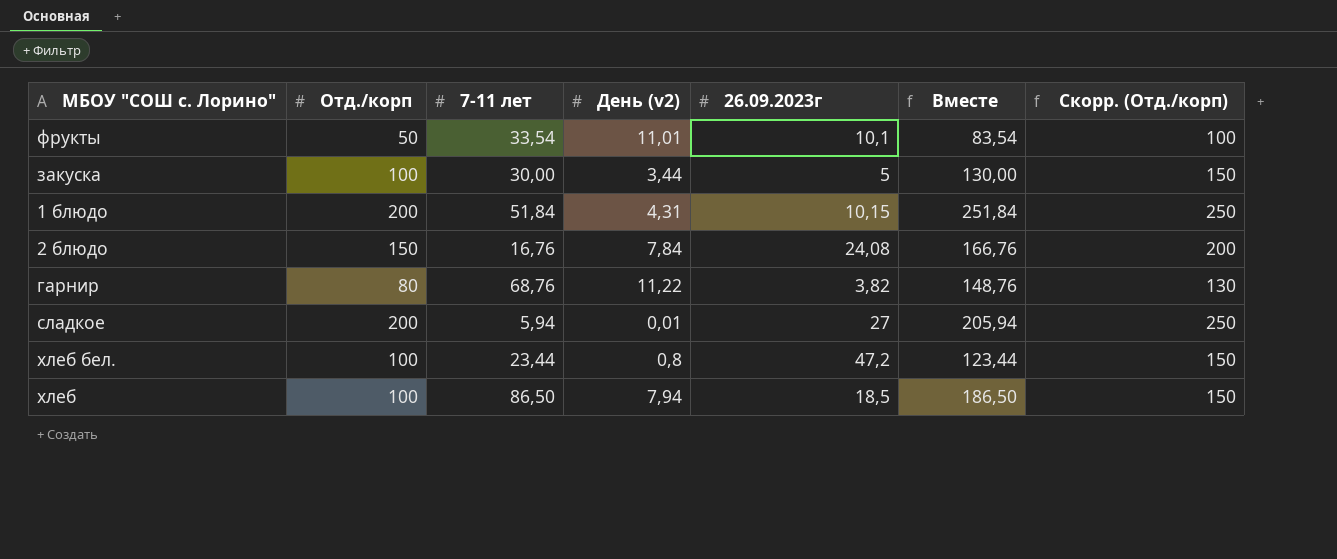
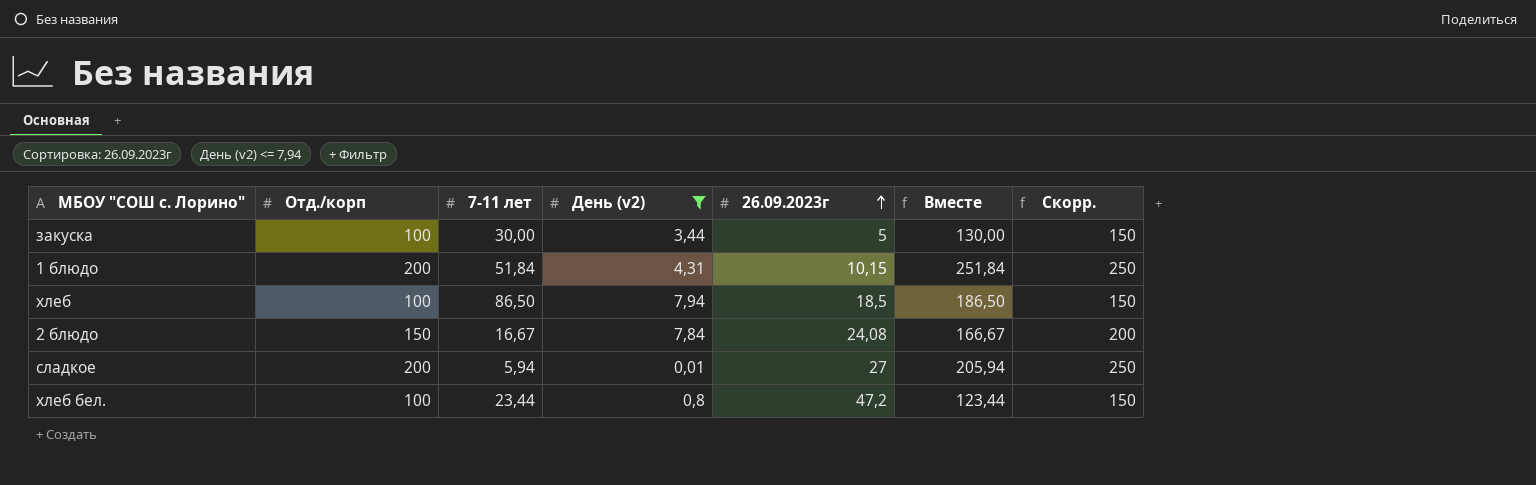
filter: none -> День (v2) <= 7,94
row order: none -> 26.09.2023г ascending
column name: Скорр. (Отд./корп) -> Скорр.
2 блюдо | 7-11 лет: 16,76 -> 16,67
2 блюдо | Вместе: 166,76 -> 166,67

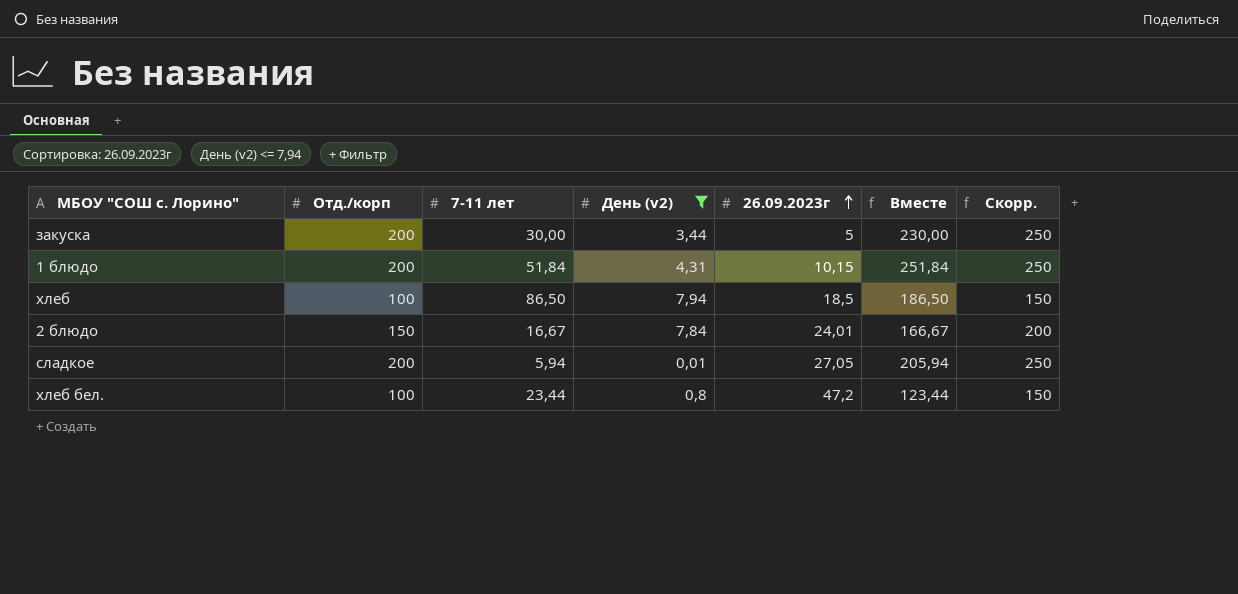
закуска | Отд./корп: 100 -> 200
закуска | Вместе: 130,00 -> 230,00
закуска | Скорр.: 150 -> 250
2 блюдо | 26.09.2023г: 24,08 -> 24,01
сладкое | 26.09.2023г: 27 -> 27,05

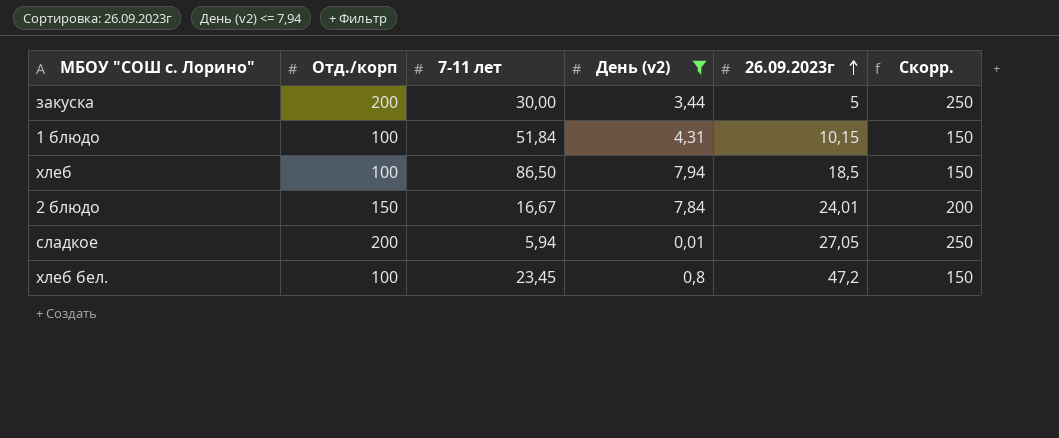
column Вместе | formula: [Отд./корп] + [7-11 лет] -> none
1 блюдо | Отд./корп: 200 -> 100
1 блюдо | Скорр.: 250 -> 150
хлеб бел. | 7-11 лет: 23,44 -> 23,45

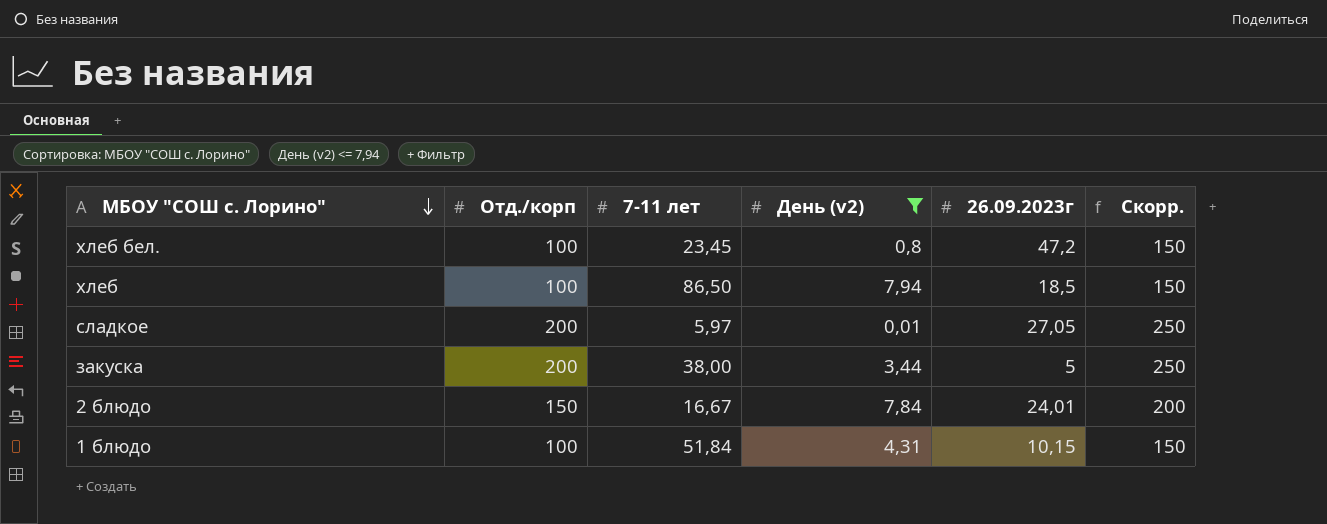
row order: 26.09.2023г ascending -> МБОУ "СОШ с. Лорино" descending
сладкое | 7-11 лет: 5,94 -> 5,97
закуска | 7-11 лет: 30,00 -> 38,00

